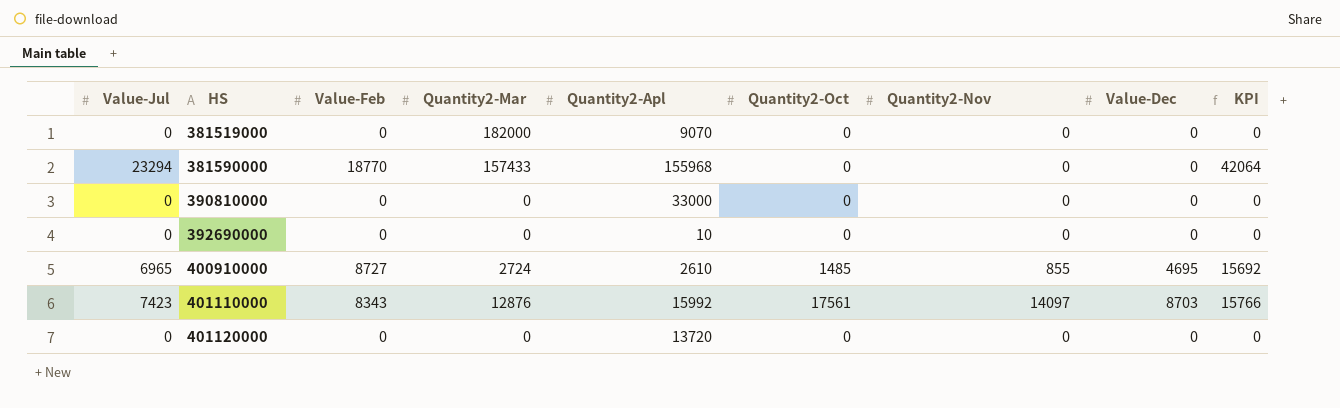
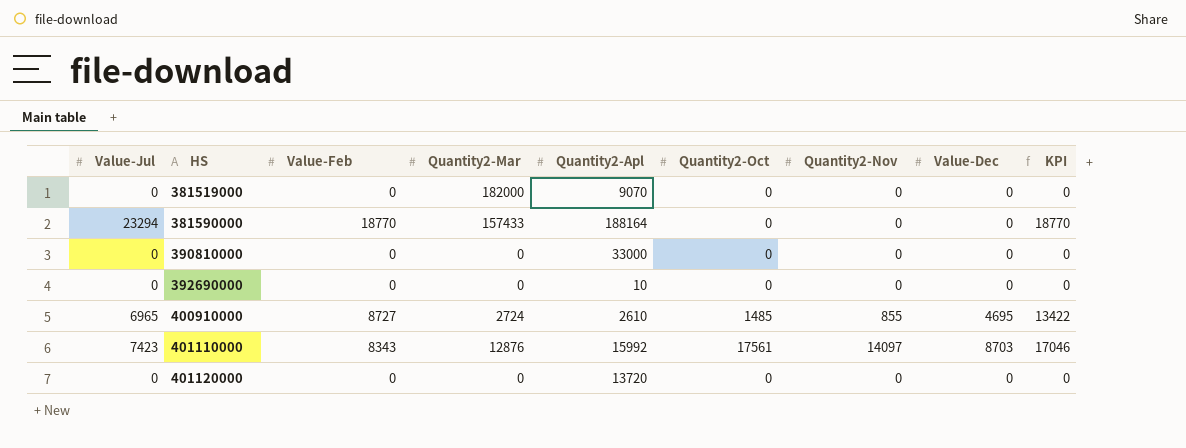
column KPI | formula: [Value-Jul] + [Value-Feb] -> [Value-Feb] + [Value-Dec]
381590000 | Quantity2-Apl: 155968 -> 188164

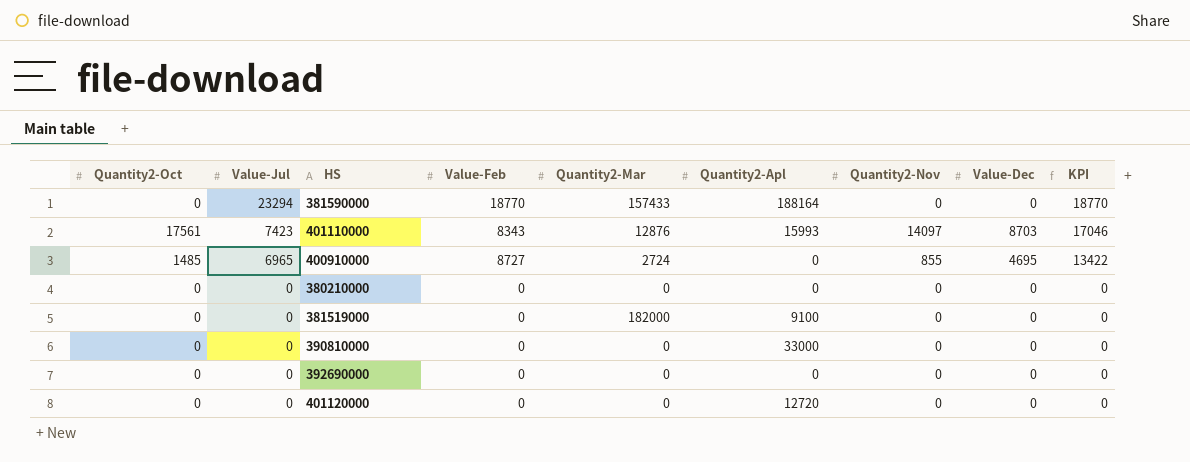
row order: HS ascending -> Value-Jul descending
column Quantity2-Oct | position: 6 -> 1
401110000 | Quantity2-Apl: 15992 -> 15993
400910000 | Quantity2-Apl: 2610 -> 0
row 380210000: none -> 0 | 0 | 0 | 0 | 0 | 0 | 0 | 0
381519000 | Quantity2-Apl: 9070 -> 9100
392690000 | Quantity2-Apl: 10 -> 0
401120000 | Quantity2-Apl: 13720 -> 12720

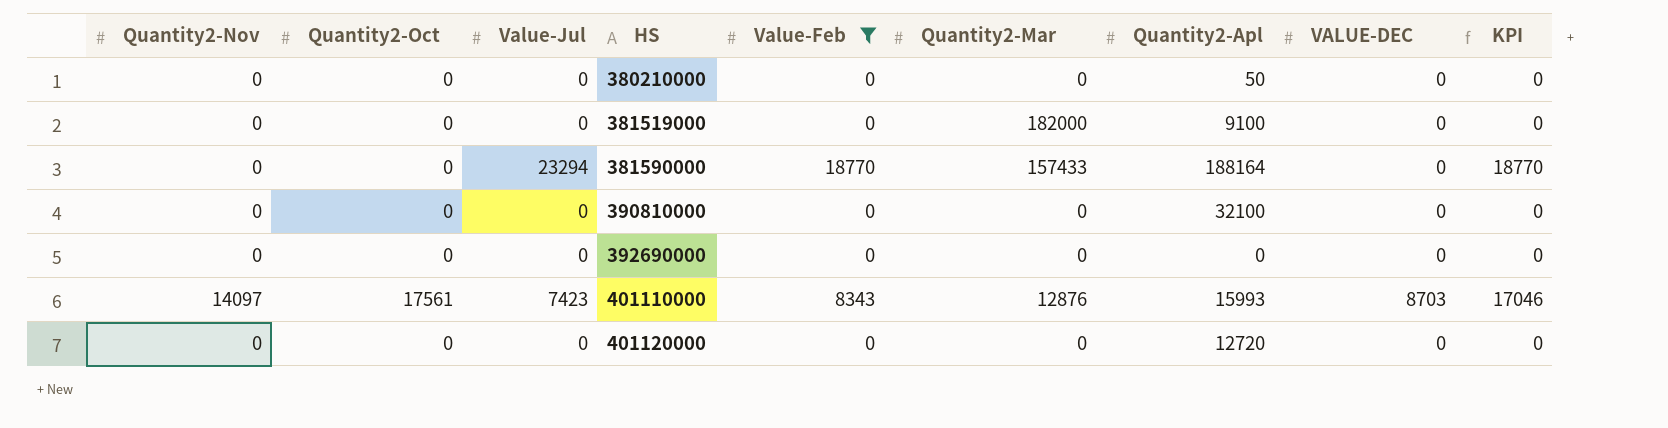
filter: none -> Value-Feb != 8727
row order: Value-Jul descending -> HS ascending
column Quantity2-Nov | position: 7 -> 1
column name: Value-Dec -> VALUE-DEC
380210000 | Quantity2-Apl: 0 -> 50
390810000 | Quantity2-Apl: 33000 -> 32100

